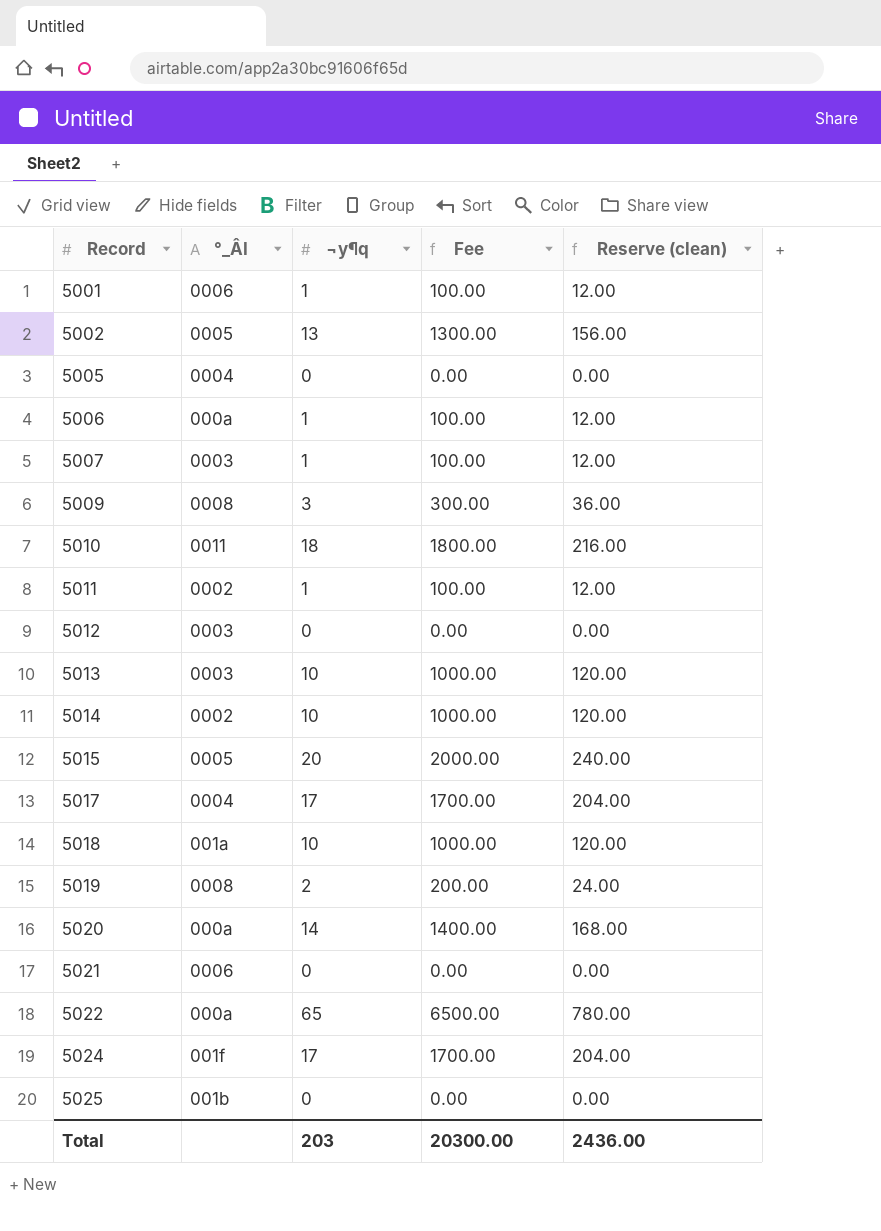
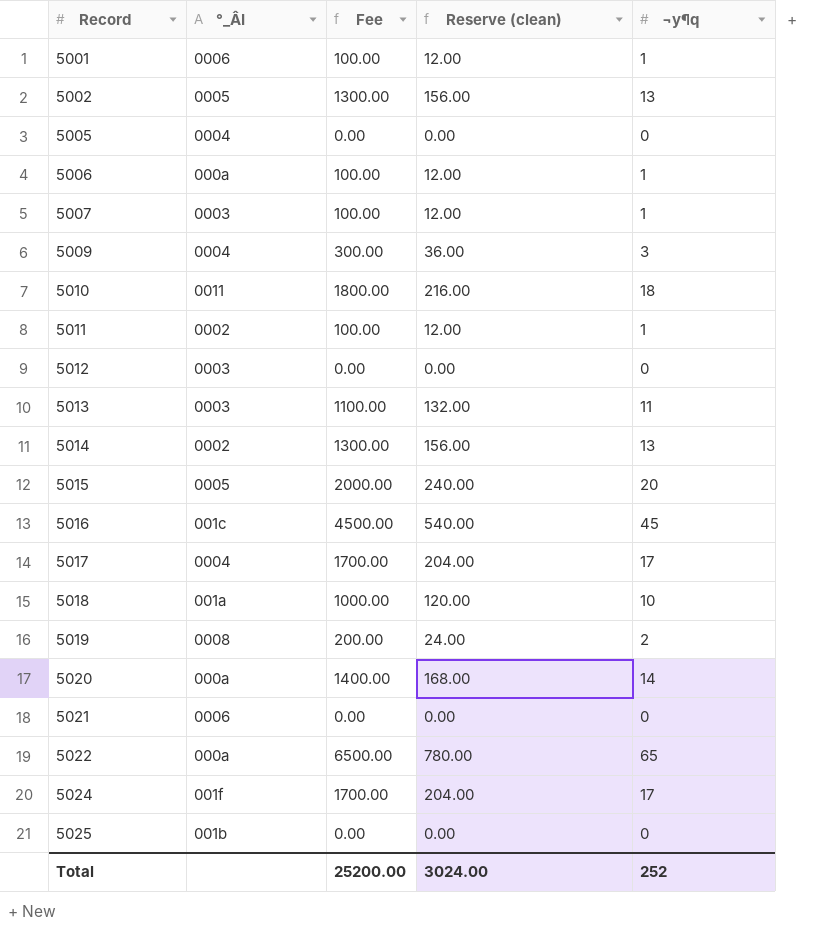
column ¬y¶q | position: 3 -> 5
5009 | °_ÂI: 0008 -> 0004
5013 | Fee: 1000.00 -> 1100.00
5013 | Reserve (clean): 120.00 -> 132.00
5013 | ¬y¶q: 10 -> 11
5014 | Fee: 1000.00 -> 1300.00
5014 | Reserve (clean): 120.00 -> 156.00
5014 | ¬y¶q: 10 -> 13
row 5016: none -> 001c | 4500.00 | 540.00 | 45
Total | Fee: 20300.00 -> 25200.00
Total | Reserve (clean): 2436.00 -> 3024.00
Total | ¬y¶q: 203 -> 252

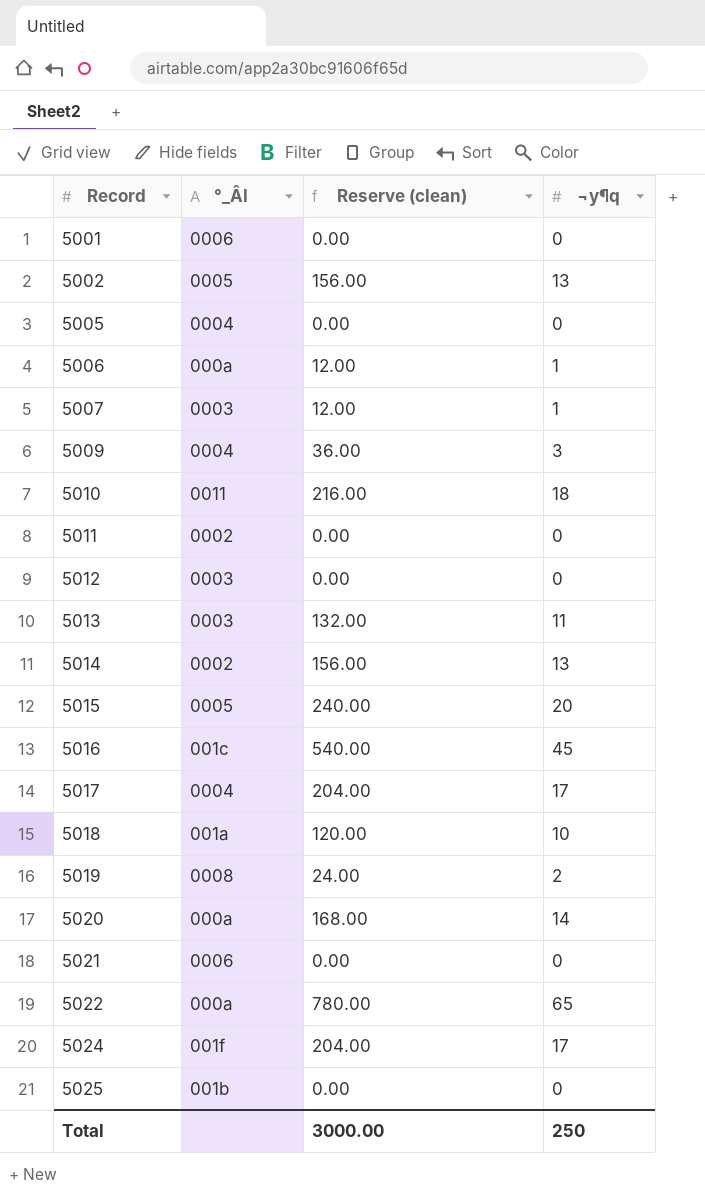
column Fee | formula: [¬y¶q] * 100 -> none
5001 | Reserve (clean): 12.00 -> 0.00
5001 | ¬y¶q: 1 -> 0
5011 | Reserve (clean): 12.00 -> 0.00
5011 | ¬y¶q: 1 -> 0
Total | Reserve (clean): 3024.00 -> 3000.00
Total | ¬y¶q: 252 -> 250

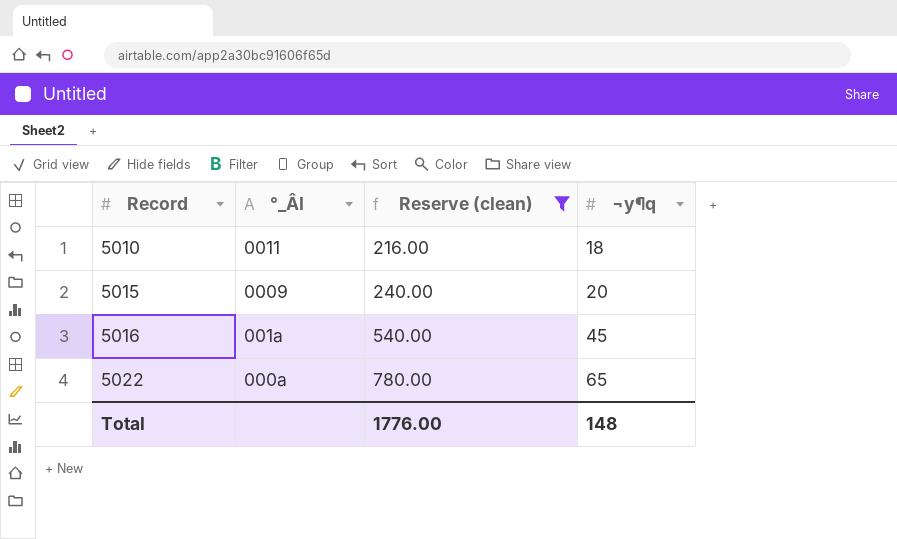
filter: none -> Reserve (clean) >= 216.00
5015 | °_ÂI: 0005 -> 0009
5016 | °_ÂI: 001c -> 001a
Total | Reserve (clean): 3000.00 -> 1776.00
Total | ¬y¶q: 250 -> 148

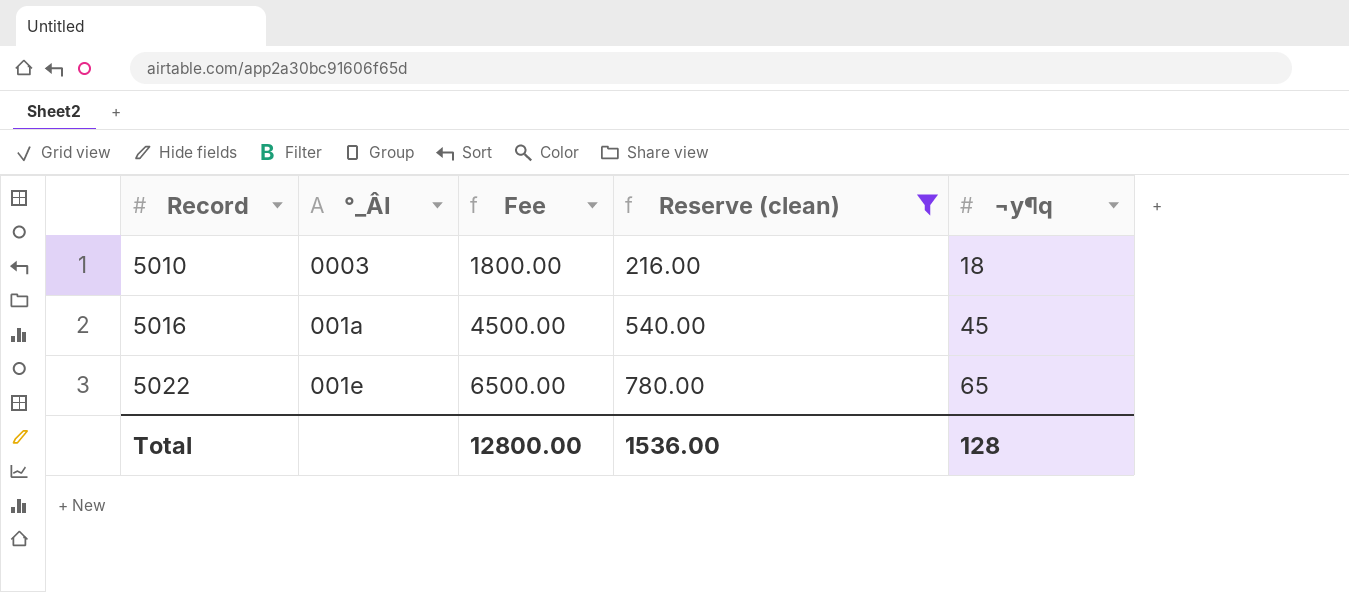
column Fee | formula: none -> [¬y¶q] * 100
row 5015: 0009 | 240.00 | 20 -> none
5010 | °_ÂI: 0011 -> 0003
5022 | °_ÂI: 000a -> 001e
Total | Reserve (clean): 1776.00 -> 1536.00
Total | ¬y¶q: 148 -> 128

